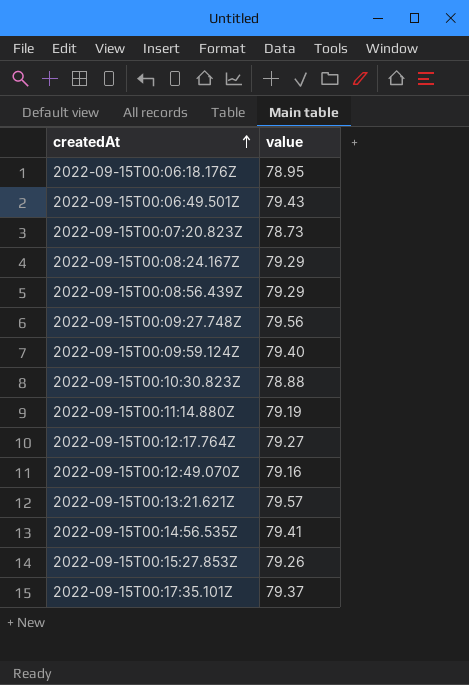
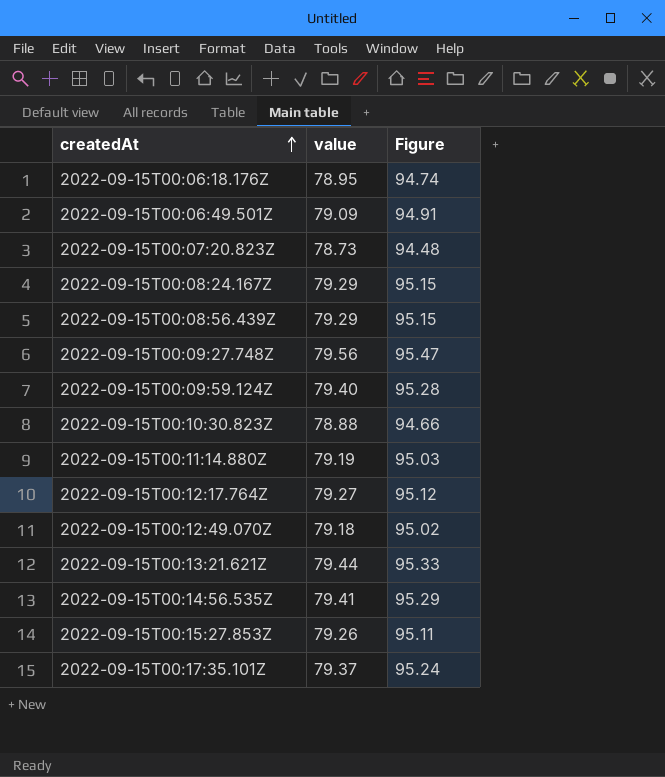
column Figure | formula: none -> [value] * 1.2
2022-09-15T00:06:49.501Z | value: 79.43 -> 79.09
2022-09-15T00:12:49.070Z | value: 79.16 -> 79.18
2022-09-15T00:13:21.621Z | value: 79.57 -> 79.44

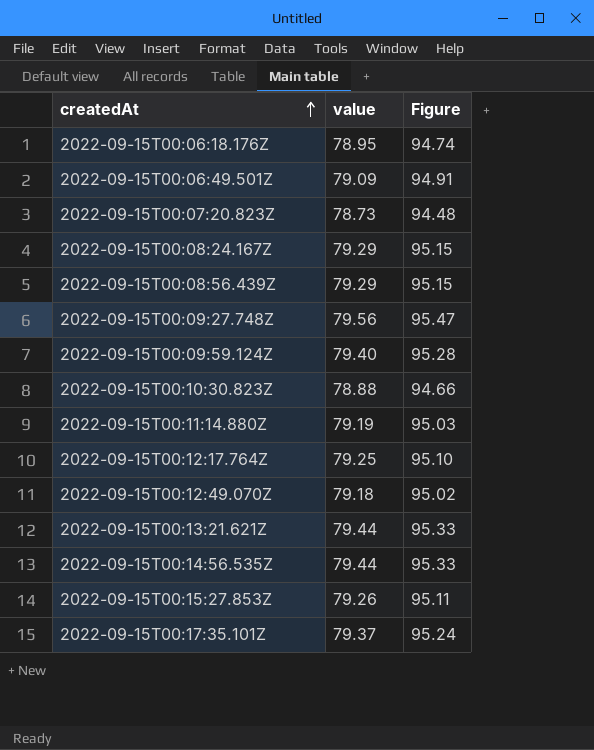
2022-09-15T00:12:17.764Z | value: 79.27 -> 79.25
2022-09-15T00:12:17.764Z | Figure: 95.12 -> 95.10
2022-09-15T00:14:56.535Z | value: 79.41 -> 79.44
2022-09-15T00:14:56.535Z | Figure: 95.29 -> 95.33

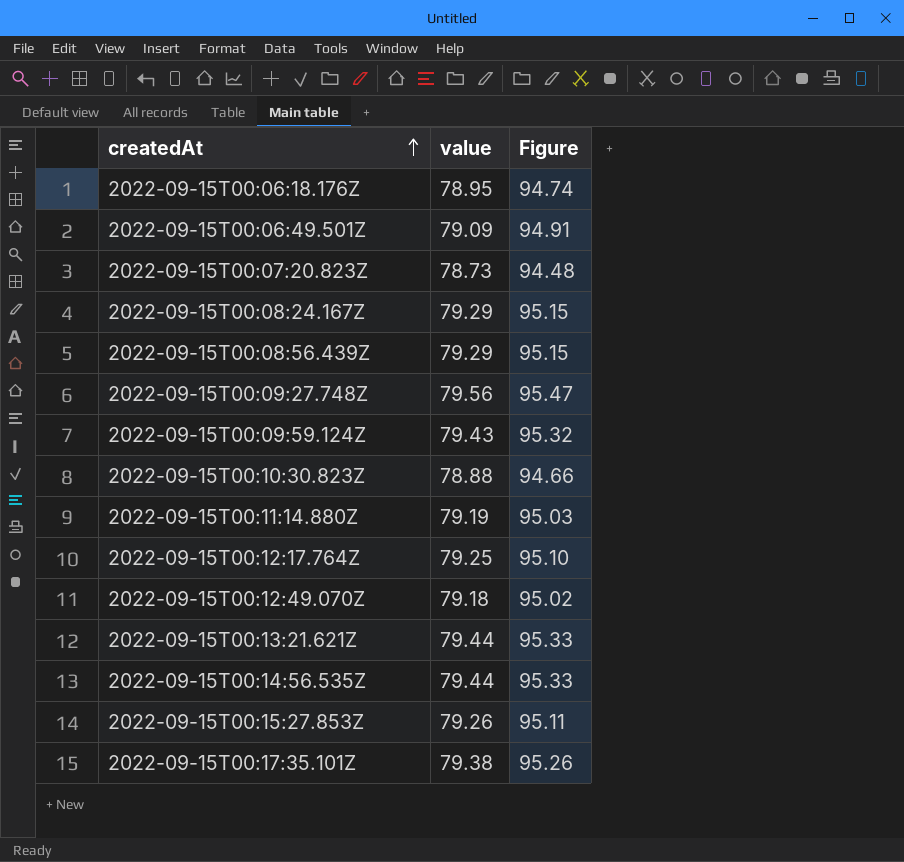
2022-09-15T00:09:59.124Z | value: 79.40 -> 79.43
2022-09-15T00:09:59.124Z | Figure: 95.28 -> 95.32
2022-09-15T00:17:35.101Z | value: 79.37 -> 79.38
2022-09-15T00:17:35.101Z | Figure: 95.24 -> 95.26

